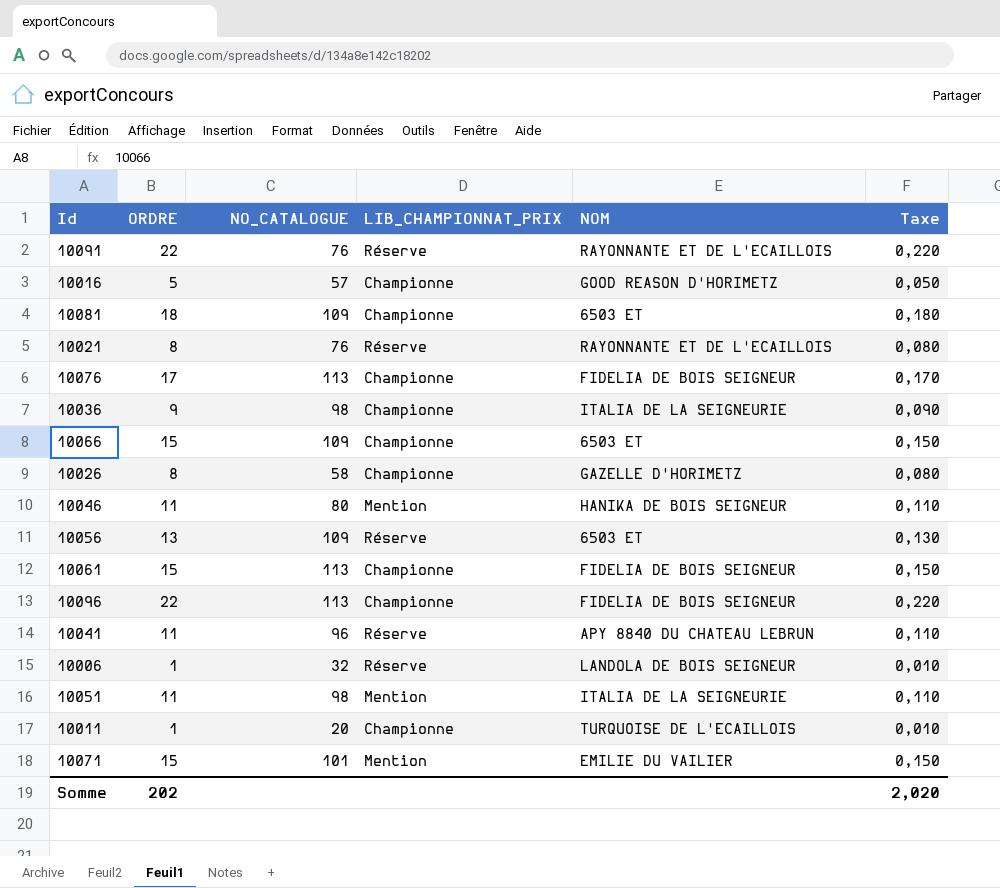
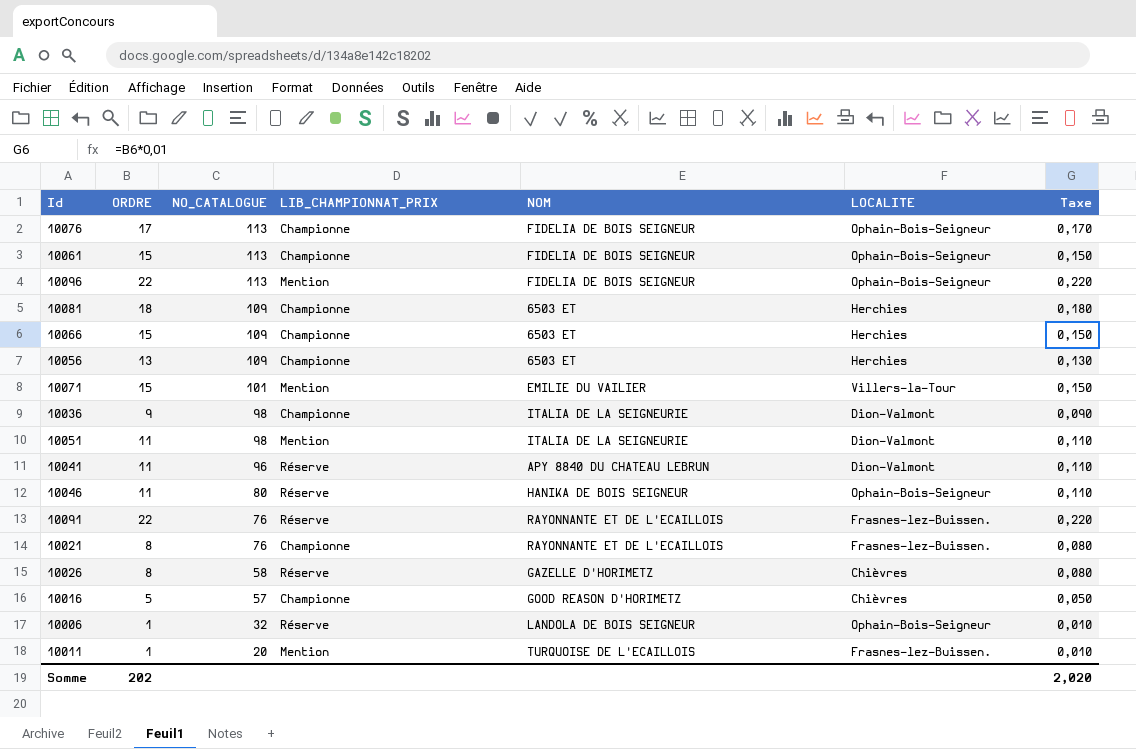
row order: none -> NO_CATALOGUE descending
column LOCALITE | position: none -> 6
10096 | LIB_CHAMPIONNAT_PRIX: Championne -> Mention
10056 | LIB_CHAMPIONNAT_PRIX: Réserve -> Championne
10046 | LIB_CHAMPIONNAT_PRIX: Mention -> Réserve
10021 | LIB_CHAMPIONNAT_PRIX: Réserve -> Championne
10026 | LIB_CHAMPIONNAT_PRIX: Championne -> Réserve
10011 | LIB_CHAMPIONNAT_PRIX: Championne -> Mention

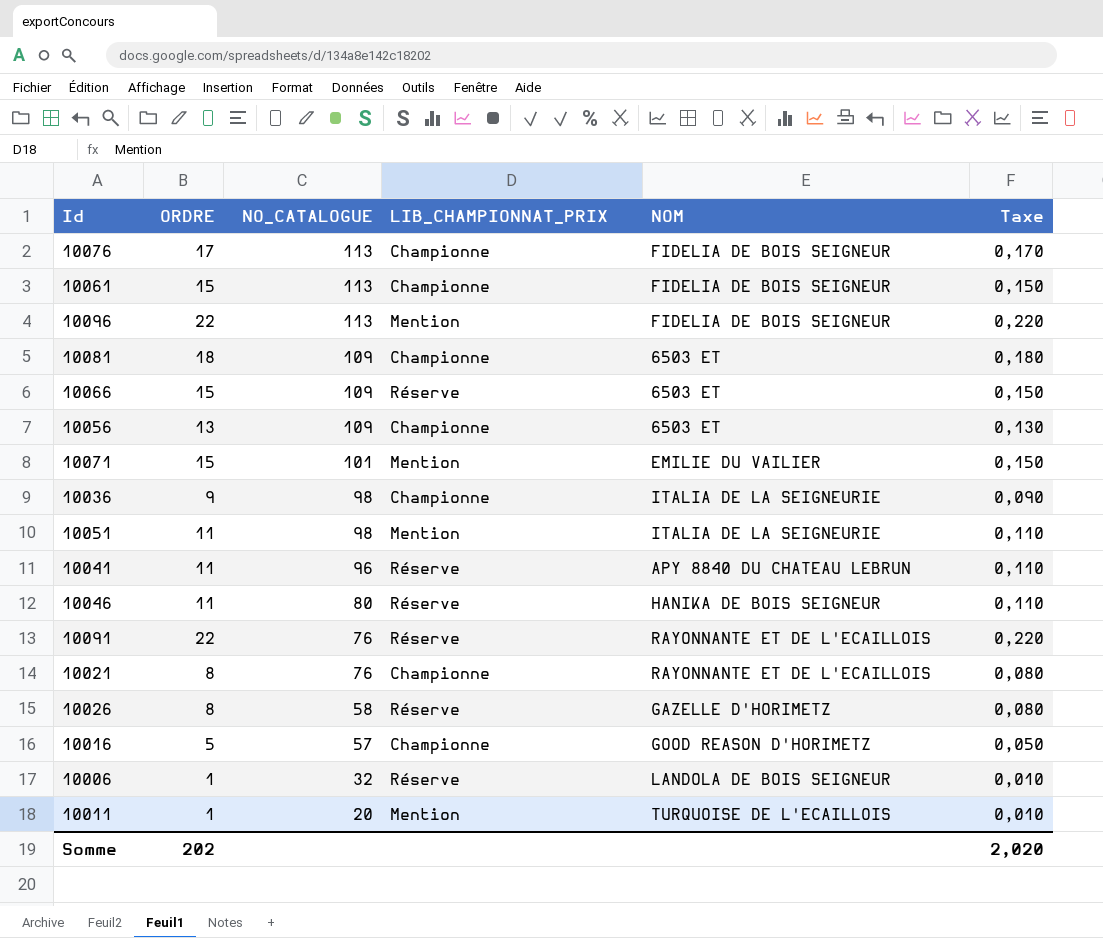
column LOCALITE | position: 6 -> none
10066 | LIB_CHAMPIONNAT_PRIX: Championne -> Réserve

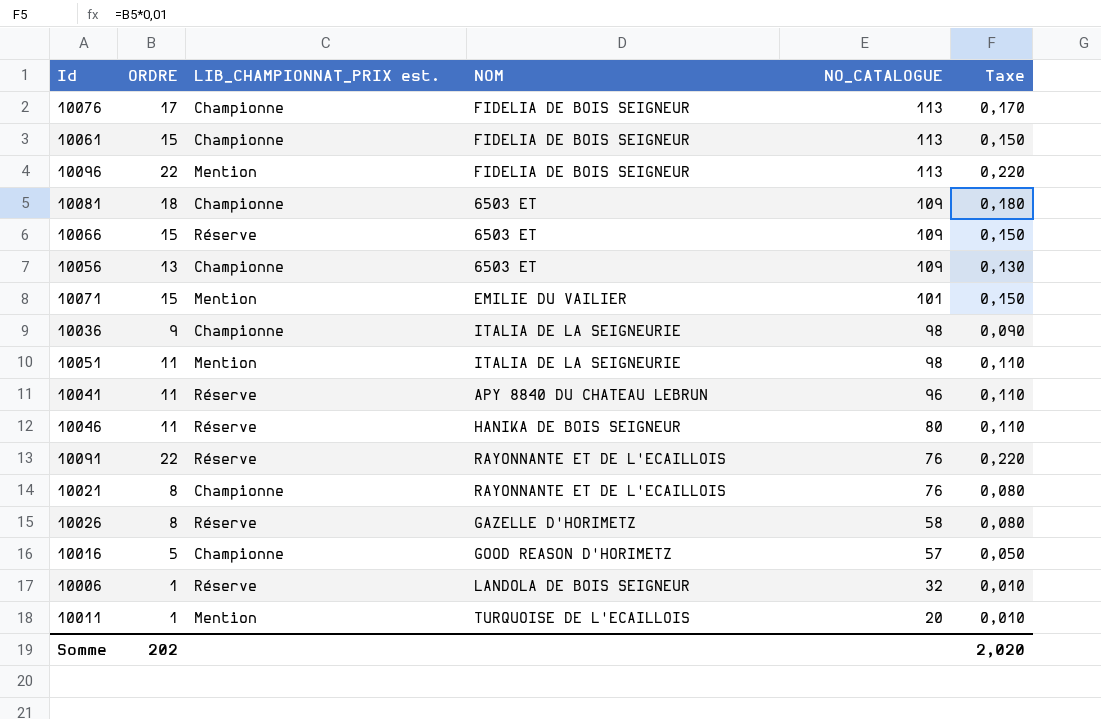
column name: LIB_CHAMPIONNAT_PRIX -> LIB_CHAMPIONNAT_PRIX est.
column NO_CATALOGUE | position: 3 -> 5

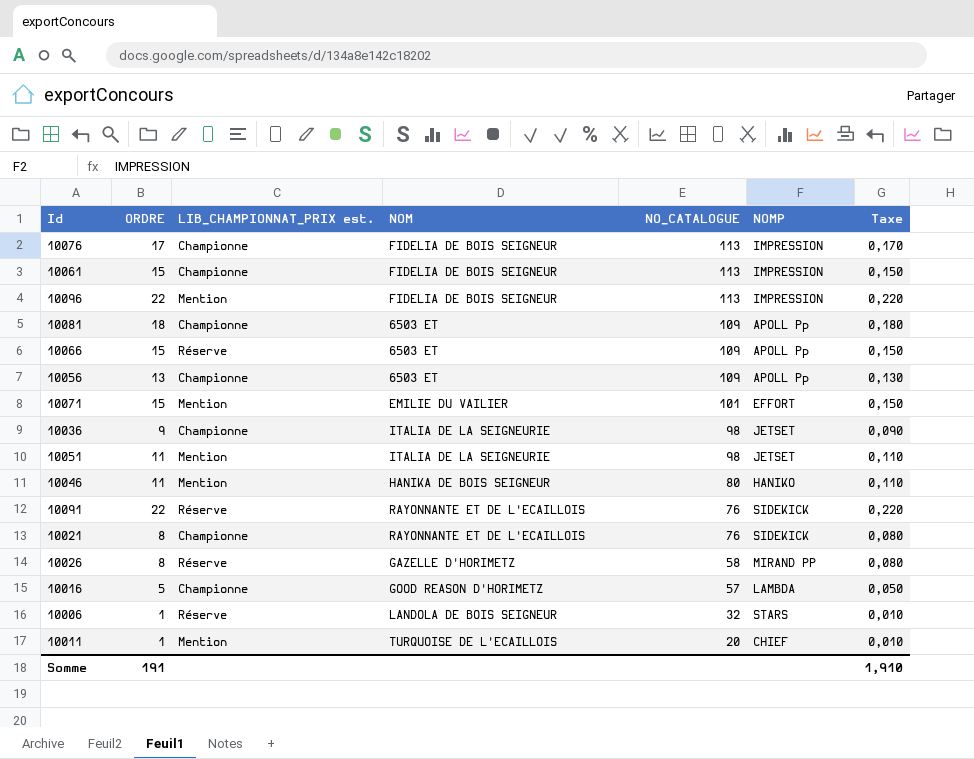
column NOMP | position: none -> 6
row 10041: 11 | Réserve | APY 8840 DU CHATEAU LEBRUN | 96 | 0,110 -> none
10046 | LIB_CHAMPIONNAT_PRIX est.: Réserve -> Mention
Somme | ORDRE: 202 -> 191
Somme | Taxe: 2,020 -> 1,910

